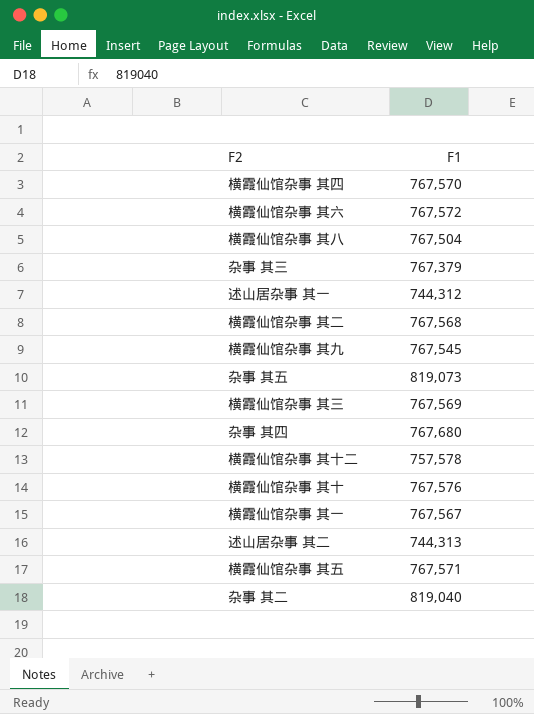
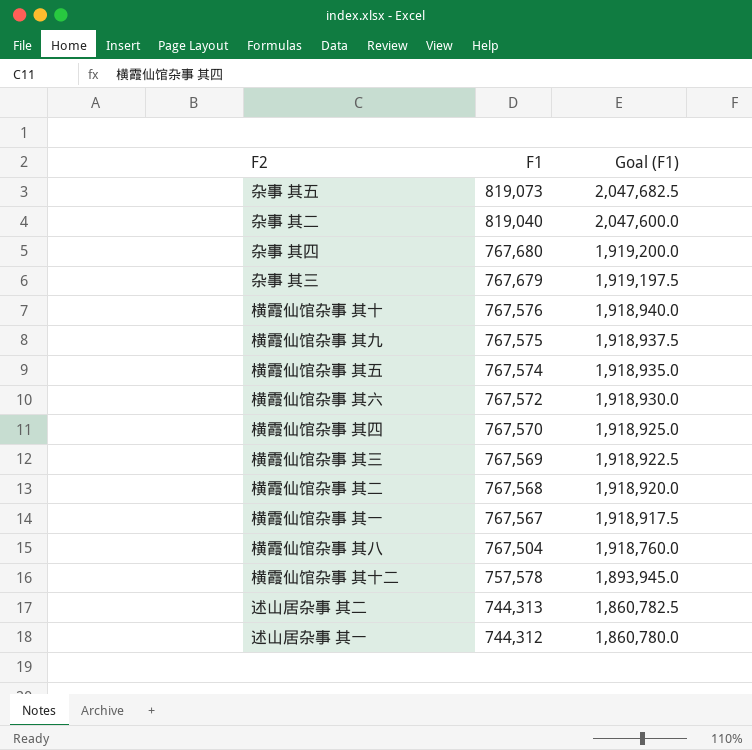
row order: none -> F1 descending
column Goal (F1) | formula: none -> [F1] * 2.5
杂事 其三 | F1: 767,379 -> 767,679
横霞仙馆杂事 其九 | F1: 767,545 -> 767,575
横霞仙馆杂事 其五 | F1: 767,571 -> 767,574

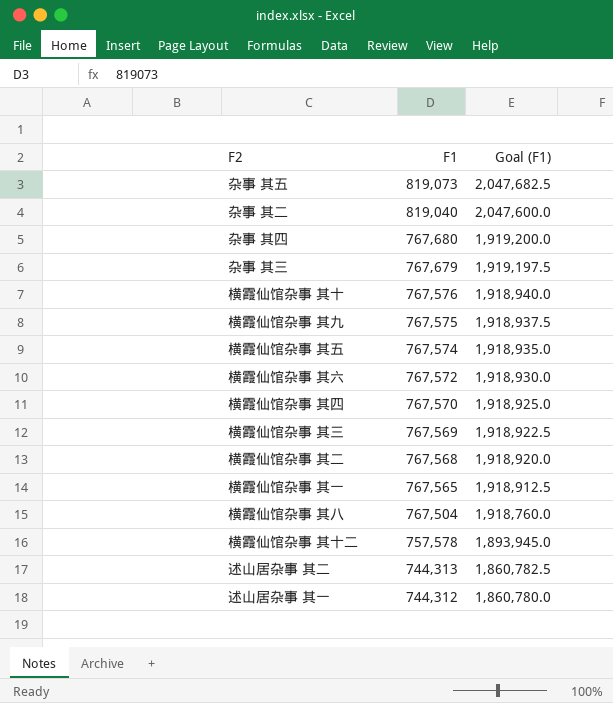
横霞仙馆杂事 其一 | F1: 767,567 -> 767,565
横霞仙馆杂事 其一 | Goal (F1): 1,918,917.5 -> 1,918,912.5

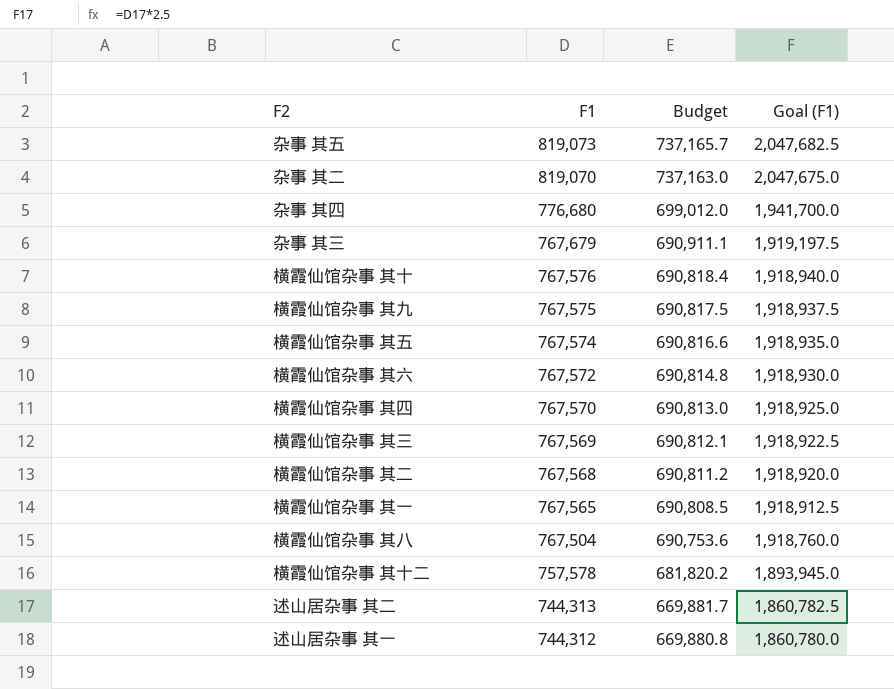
column Budget | formula: none -> [F1] * 0.9
杂事 其二 | F1: 819,040 -> 819,070
杂事 其二 | Goal (F1): 2,047,600.0 -> 2,047,675.0
杂事 其四 | F1: 767,680 -> 776,680
杂事 其四 | Goal (F1): 1,919,200.0 -> 1,941,700.0

